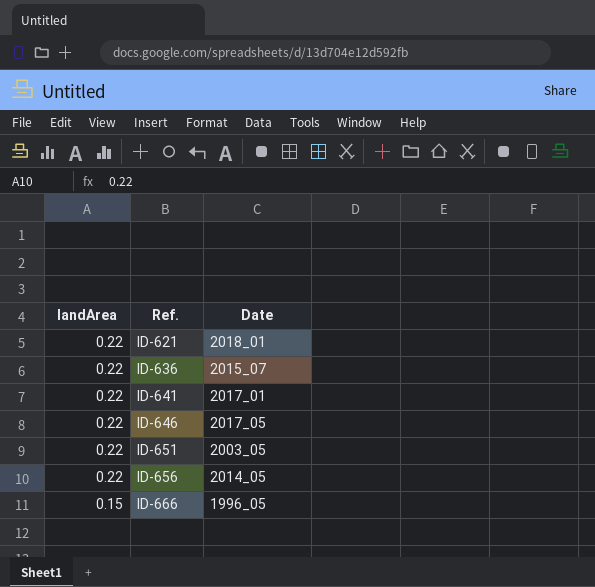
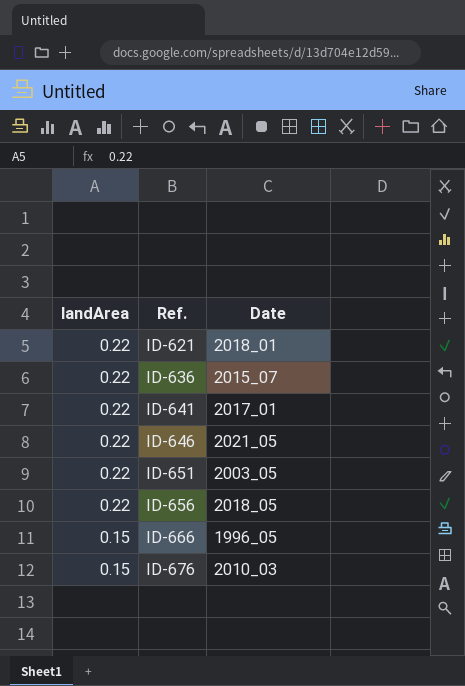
ID-646 | Date: 2017_05 -> 2021_05
ID-656 | Date: 2014_05 -> 2018_05
row ID-676: none -> 0.15 | 2010_03

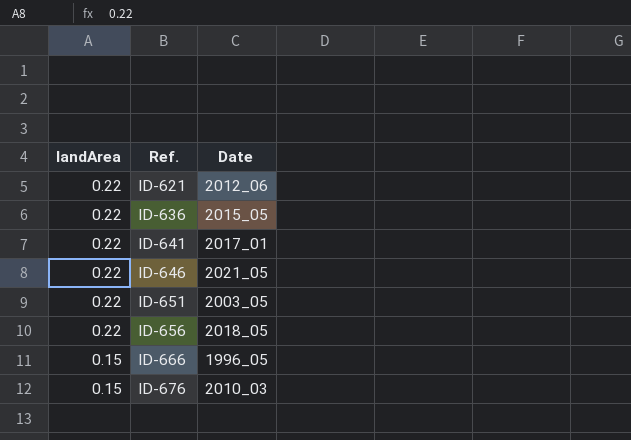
ID-621 | Date: 2018_01 -> 2012_06
ID-636 | Date: 2015_07 -> 2015_05

